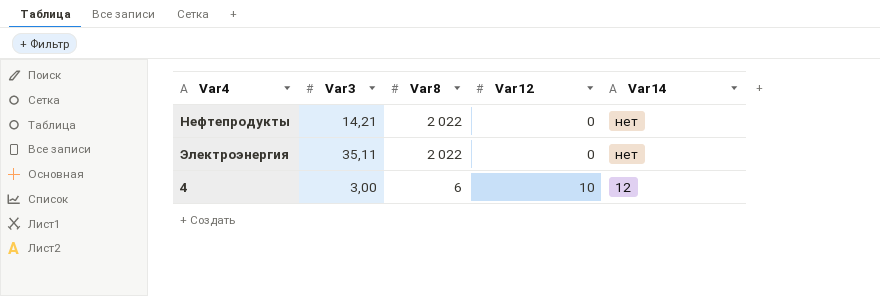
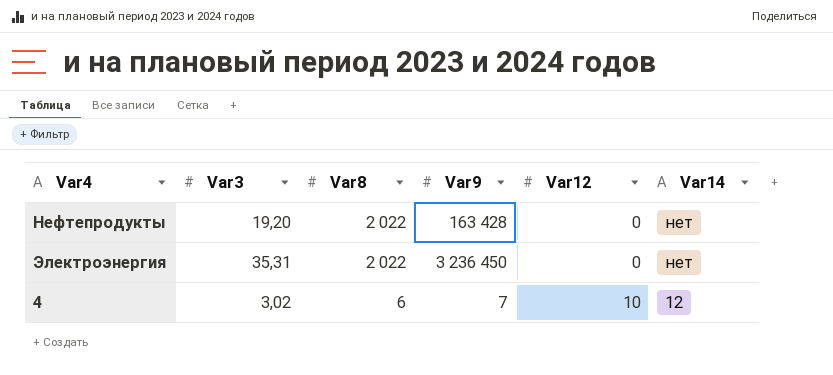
column Var9 | position: none -> 4
Нефтепродукты | Var3: 14,21 -> 19,20
Электроэнергия | Var3: 35,11 -> 35,31
4 | Var3: 3,00 -> 3,02

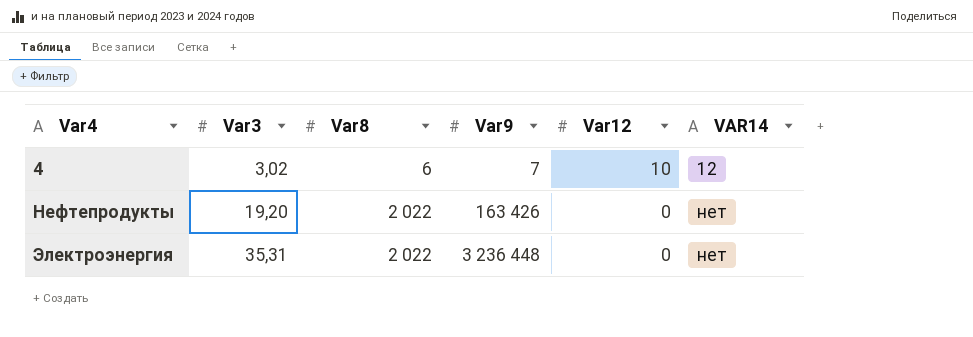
row order: Var8 descending -> Var4 ascending
column name: Var14 -> VAR14
Нефтепродукты | Var9: 163 428 -> 163 426
Электроэнергия | Var9: 3 236 450 -> 3 236 448

